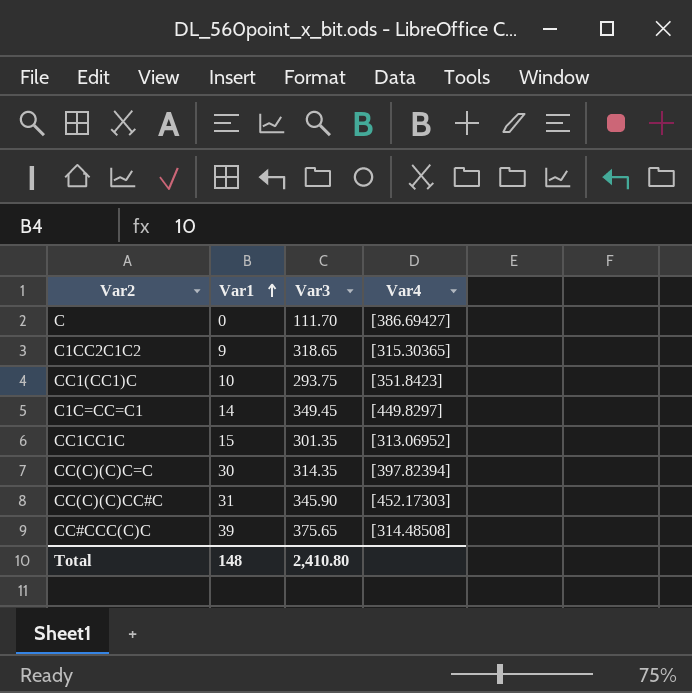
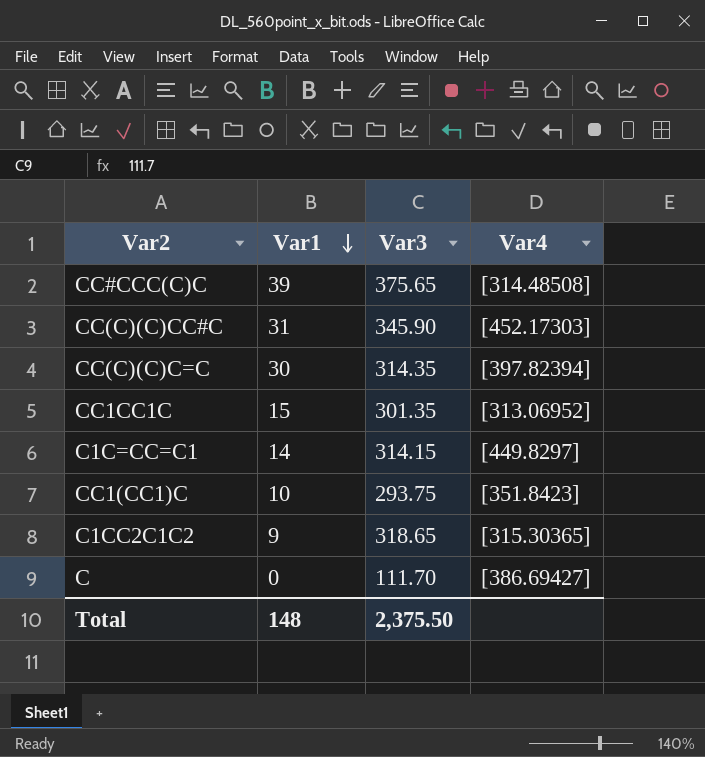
row order: Var1 ascending -> Var1 descending
C1C=CC=C1 | Var3: 349.45 -> 314.15
Total | Var3: 2,410.80 -> 2,375.50

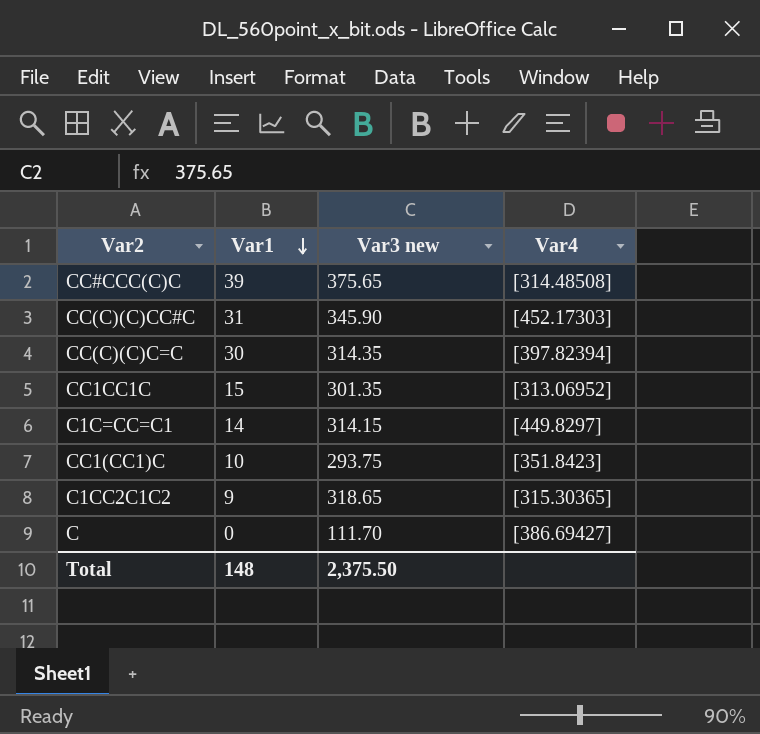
column name: Var3 -> Var3 new

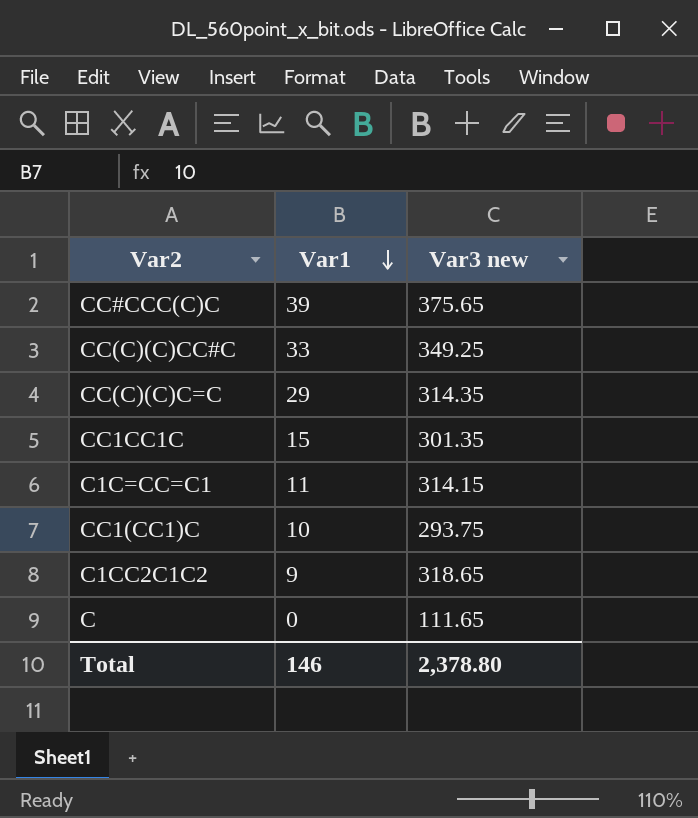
column Var4 | position: 4 -> none
CC(C)(C)CC#C | Var1: 31 -> 33
CC(C)(C)CC#C | Var3 new: 345.90 -> 349.25
CC(C)(C)C=C | Var1: 30 -> 29
C1C=CC=C1 | Var1: 14 -> 11
C | Var3 new: 111.70 -> 111.65
Total | Var1: 148 -> 146
Total | Var3 new: 2,375.50 -> 2,378.80

